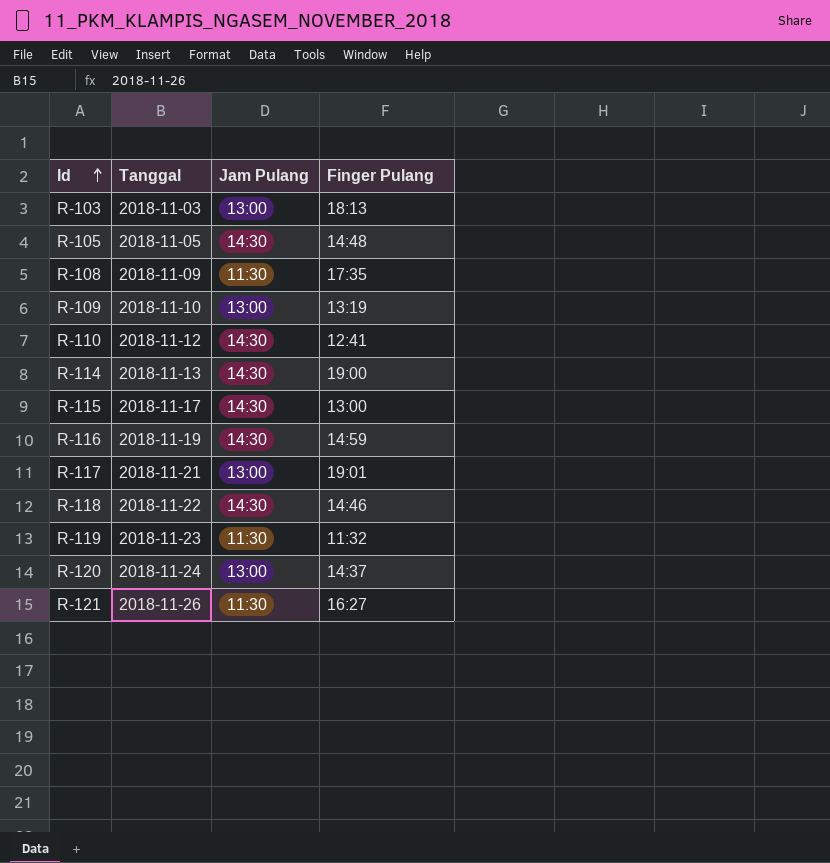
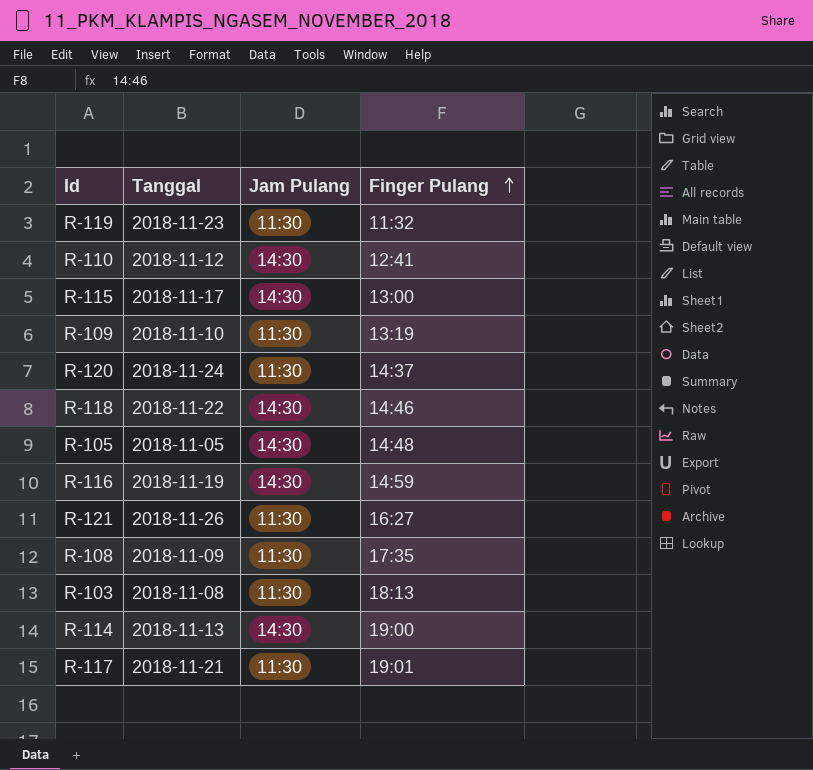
row order: Id ascending -> Finger Pulang ascending
R-109 | Jam Pulang: 13:00 -> 11:30
R-120 | Jam Pulang: 13:00 -> 11:30
R-103 | Tanggal: 2018-11-03 -> 2018-11-08
R-103 | Jam Pulang: 13:00 -> 11:30
R-117 | Jam Pulang: 13:00 -> 11:30

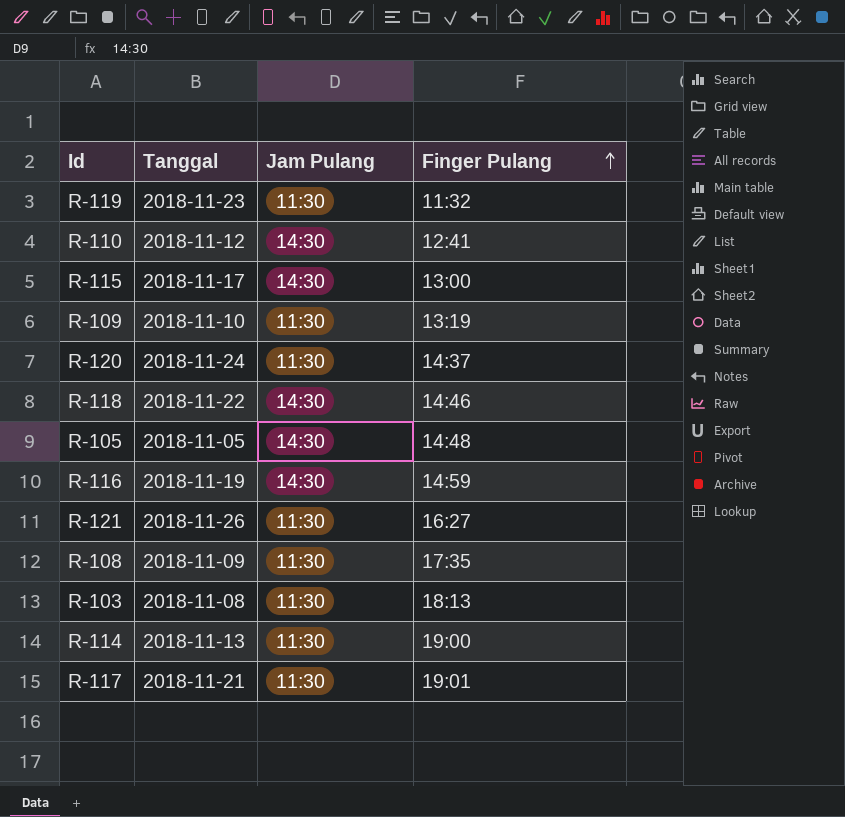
R-114 | Jam Pulang: 14:30 -> 11:30

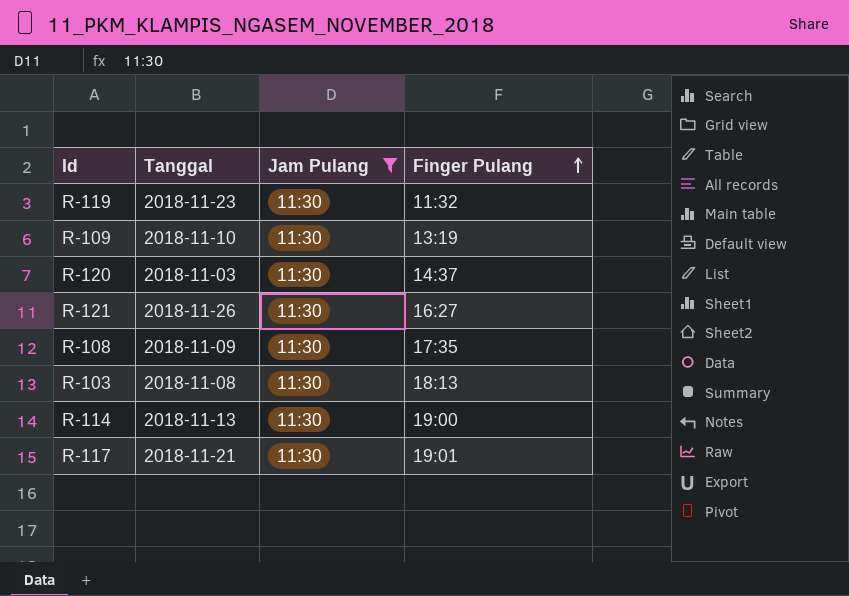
filter: none -> Jam Pulang = 11:30
R-120 | Tanggal: 2018-11-24 -> 2018-11-03

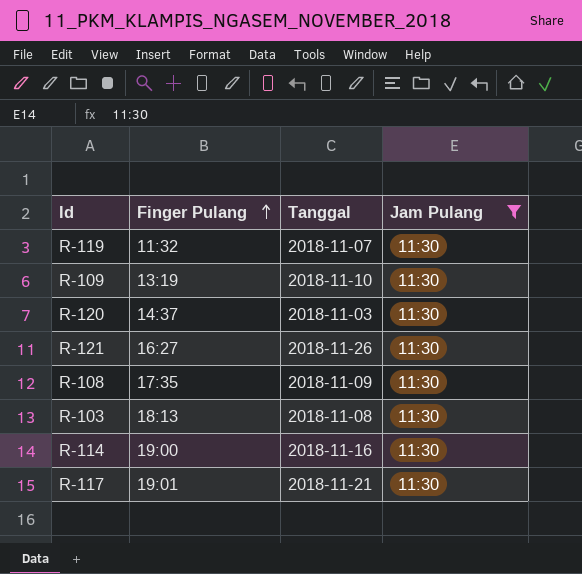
column Finger Pulang | position: 4 -> 2
R-119 | Tanggal: 2018-11-23 -> 2018-11-07
R-114 | Tanggal: 2018-11-13 -> 2018-11-16

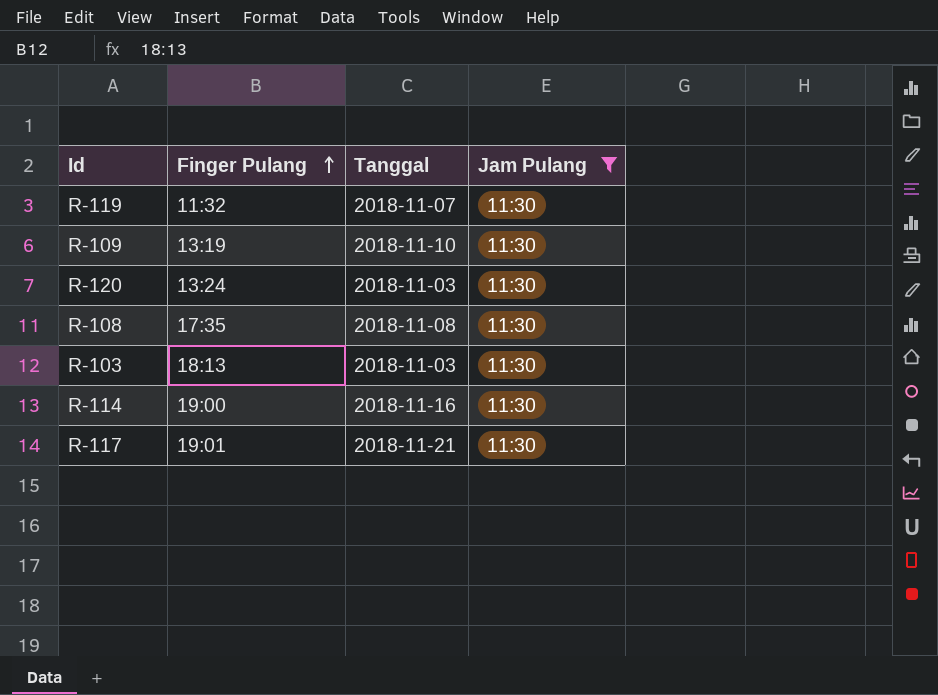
row R-121: 16:27 | 2018-11-26 | 11:30 -> none
R-120 | Finger Pulang: 14:37 -> 13:24
R-108 | Tanggal: 2018-11-09 -> 2018-11-08
R-103 | Tanggal: 2018-11-08 -> 2018-11-03

